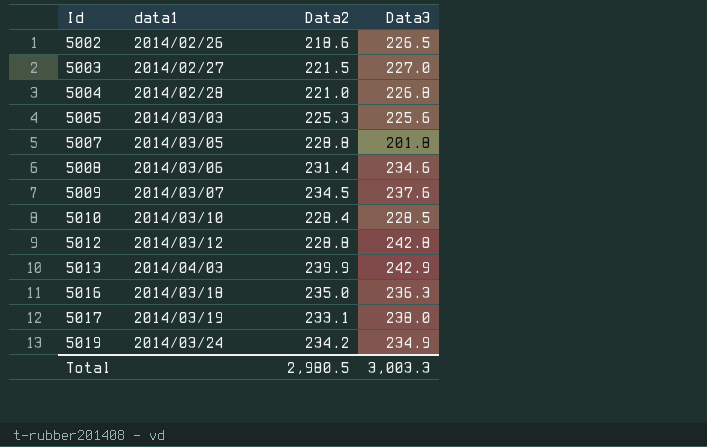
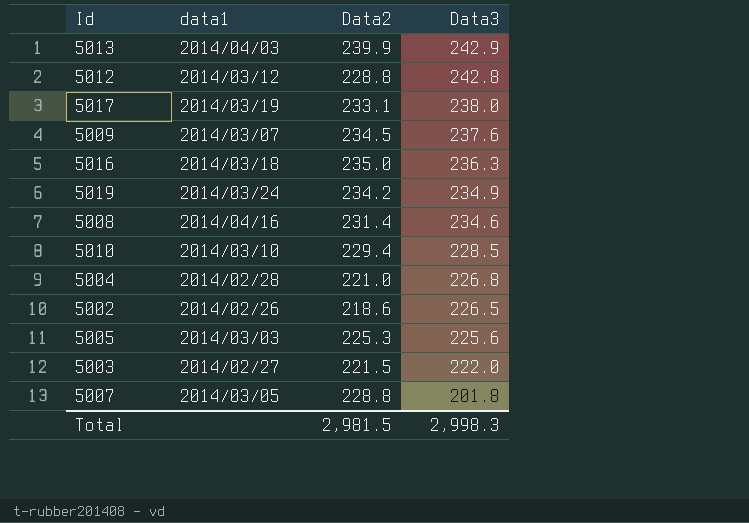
row order: Id ascending -> Data3 descending
5008 | data1: 2014/03/06 -> 2014/04/16
5010 | Data2: 228.4 -> 229.4
5003 | Data3: 227.0 -> 222.0
Total | Data2: 2,980.5 -> 2,981.5
Total | Data3: 3,003.3 -> 2,998.3

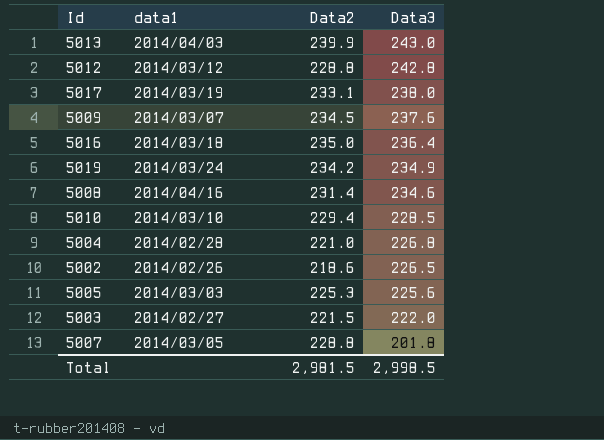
5013 | Data3: 242.9 -> 243.0
5016 | Data3: 236.3 -> 236.4
Total | Data3: 2,998.3 -> 2,998.5

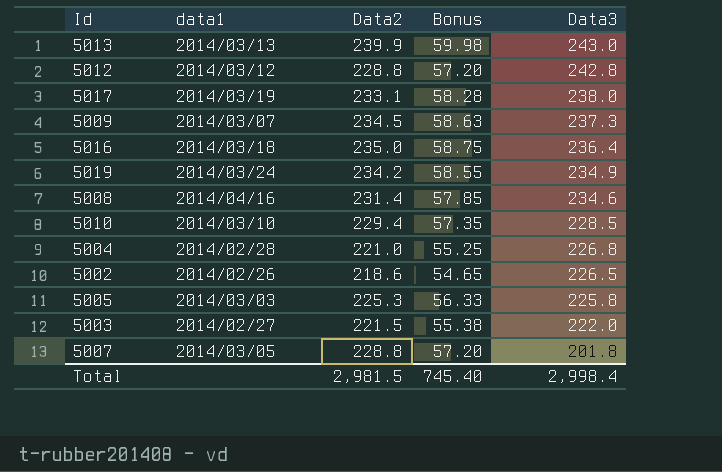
column Bonus | formula: none -> [Data2] * 0.25
5013 | data1: 2014/04/03 -> 2014/03/13
5009 | Data3: 237.6 -> 237.3
5005 | Data3: 225.6 -> 225.8
Total | Data3: 2,998.5 -> 2,998.4

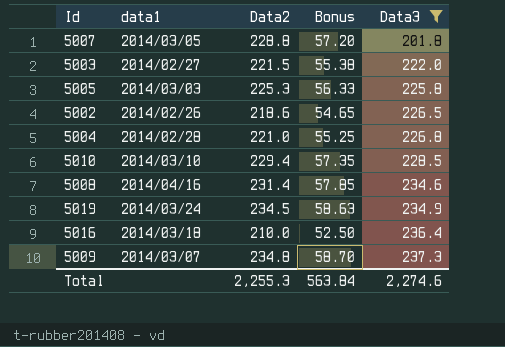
filter: none -> Data3 <= 237.3
row order: Data3 descending -> Data3 ascending
5019 | Data2: 234.2 -> 234.5
5019 | Bonus: 58.55 -> 58.63
5016 | Data2: 235.0 -> 210.0
5016 | Bonus: 58.75 -> 52.50
5009 | Data2: 234.5 -> 234.8
5009 | Bonus: 58.63 -> 58.70
Total | Data2: 2,981.5 -> 2,255.3
Total | Bonus: 745.40 -> 563.84
Total | Data3: 2,998.4 -> 2,274.6

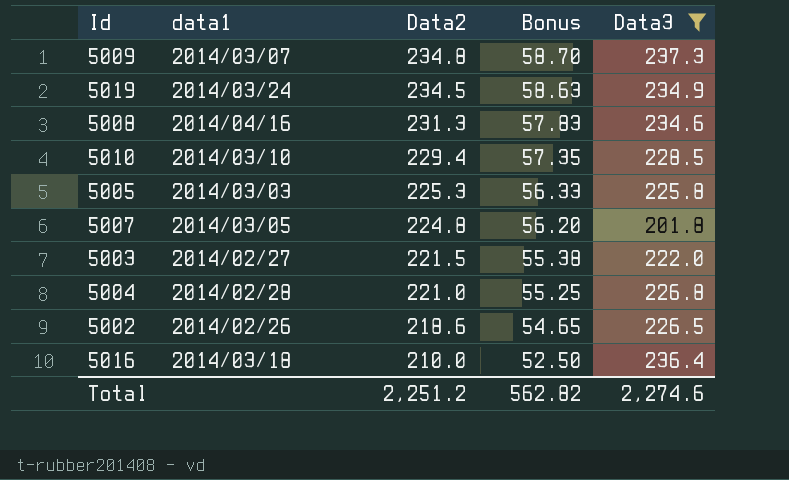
row order: Data3 ascending -> Data2 descending
5008 | Data2: 231.4 -> 231.3
5008 | Bonus: 57.85 -> 57.83
5007 | Data2: 228.8 -> 224.8
5007 | Bonus: 57.20 -> 56.20
Total | Data2: 2,255.3 -> 2,251.2
Total | Bonus: 563.84 -> 562.82

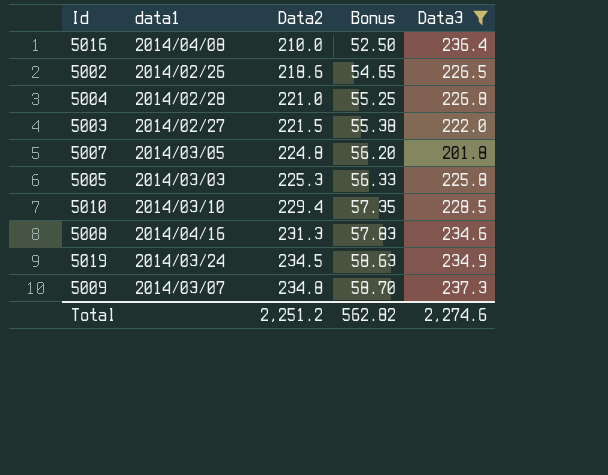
row order: Data2 descending -> Data2 ascending
5016 | data1: 2014/03/18 -> 2014/04/08

